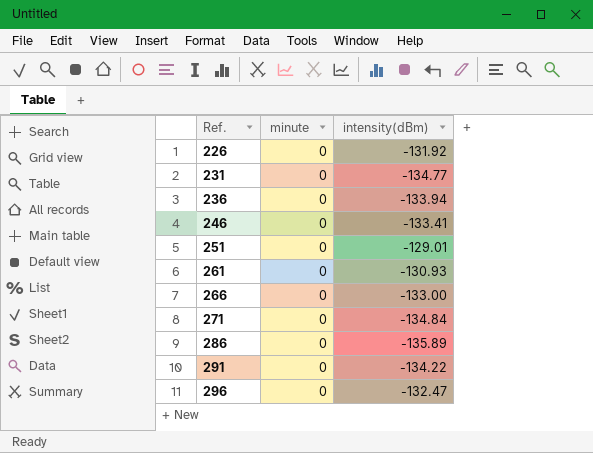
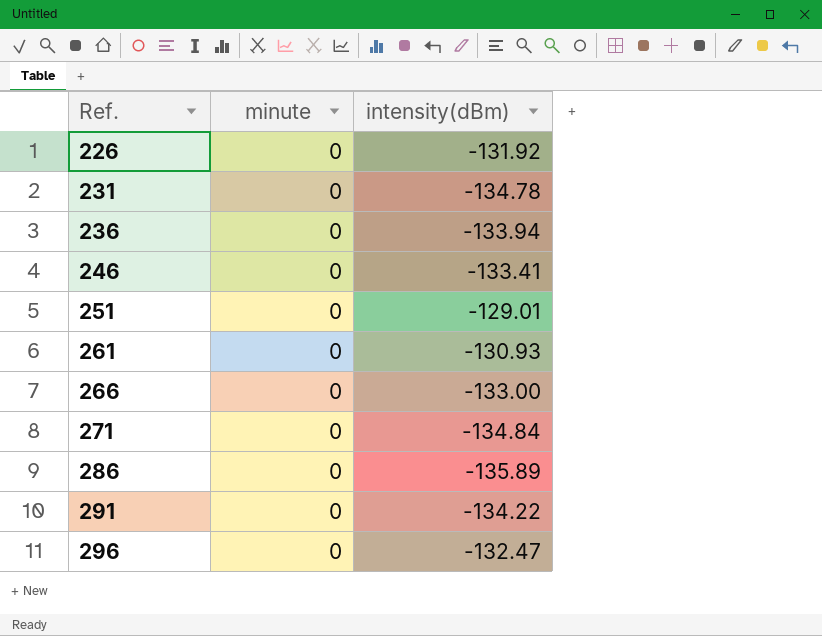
231 | intensity(dBm): -134.77 -> -134.78

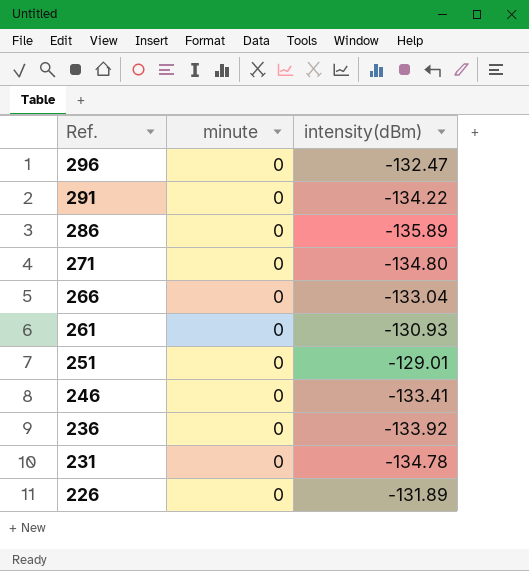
row order: Ref. ascending -> Ref. descending
271 | intensity(dBm): -134.84 -> -134.80
266 | intensity(dBm): -133.00 -> -133.04
236 | intensity(dBm): -133.94 -> -133.92
226 | intensity(dBm): -131.92 -> -131.89

